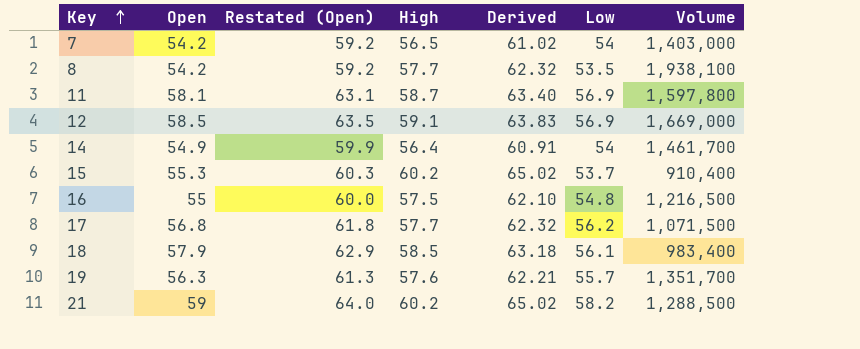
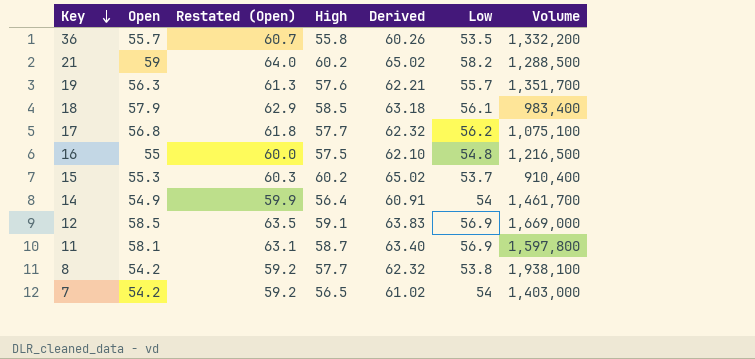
row order: Key ascending -> Key descending
row 36: none -> 55.7 | 60.7 | 55.8 | 60.26 | 53.5 | 1,332,200
17 | Volume: 1,071,500 -> 1,075,100
8 | Low: 53.5 -> 53.8

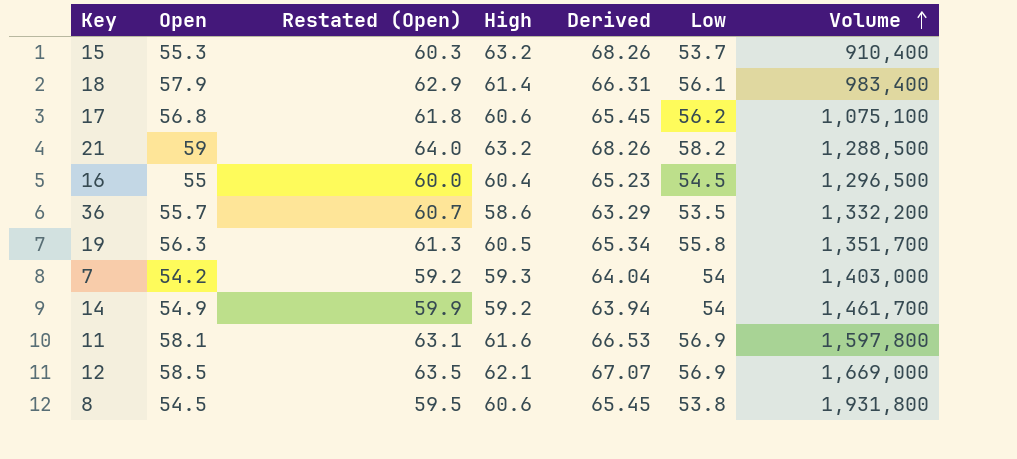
row order: Key descending -> Volume ascending
15 | High: 60.2 -> 63.2
15 | Derived: 65.02 -> 68.26
18 | High: 58.5 -> 61.4
18 | Derived: 63.18 -> 66.31
17 | High: 57.7 -> 60.6
17 | Derived: 62.32 -> 65.45
21 | High: 60.2 -> 63.2
21 | Derived: 65.02 -> 68.26
16 | High: 57.5 -> 60.4
16 | Derived: 62.10 -> 65.23
16 | Low: 54.8 -> 54.5
16 | Volume: 1,216,500 -> 1,296,500
36 | High: 55.8 -> 58.6
36 | Derived: 60.26 -> 63.29
19 | High: 57.6 -> 60.5
19 | Derived: 62.21 -> 65.34
19 | Low: 55.7 -> 55.8
7 | High: 56.5 -> 59.3
7 | Derived: 61.02 -> 64.04
14 | High: 56.4 -> 59.2
14 | Derived: 60.91 -> 63.94
11 | High: 58.7 -> 61.6
11 | Derived: 63.40 -> 66.53
12 | High: 59.1 -> 62.1
12 | Derived: 63.83 -> 67.07
8 | Open: 54.2 -> 54.5
8 | Restated (Open): 59.2 -> 59.5
8 | High: 57.7 -> 60.6
8 | Derived: 62.32 -> 65.45
8 | Volume: 1,938,100 -> 1,931,800

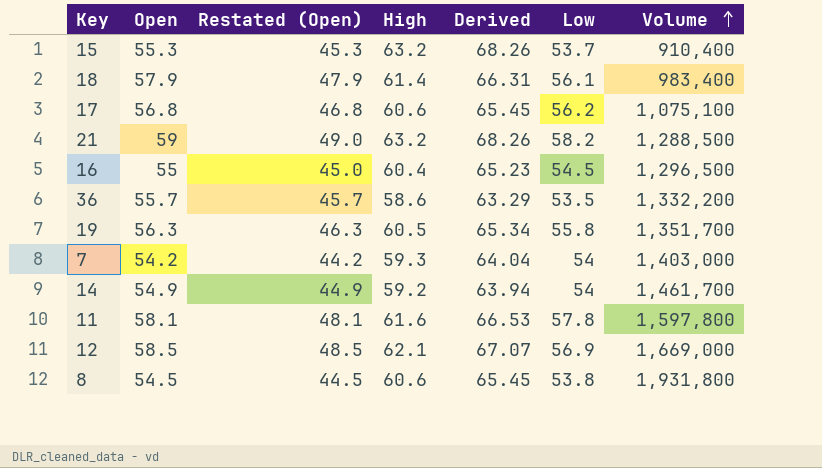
column Restated (Open) | formula: [Open] + 5 -> [Open] - 10
11 | Low: 56.9 -> 57.8

